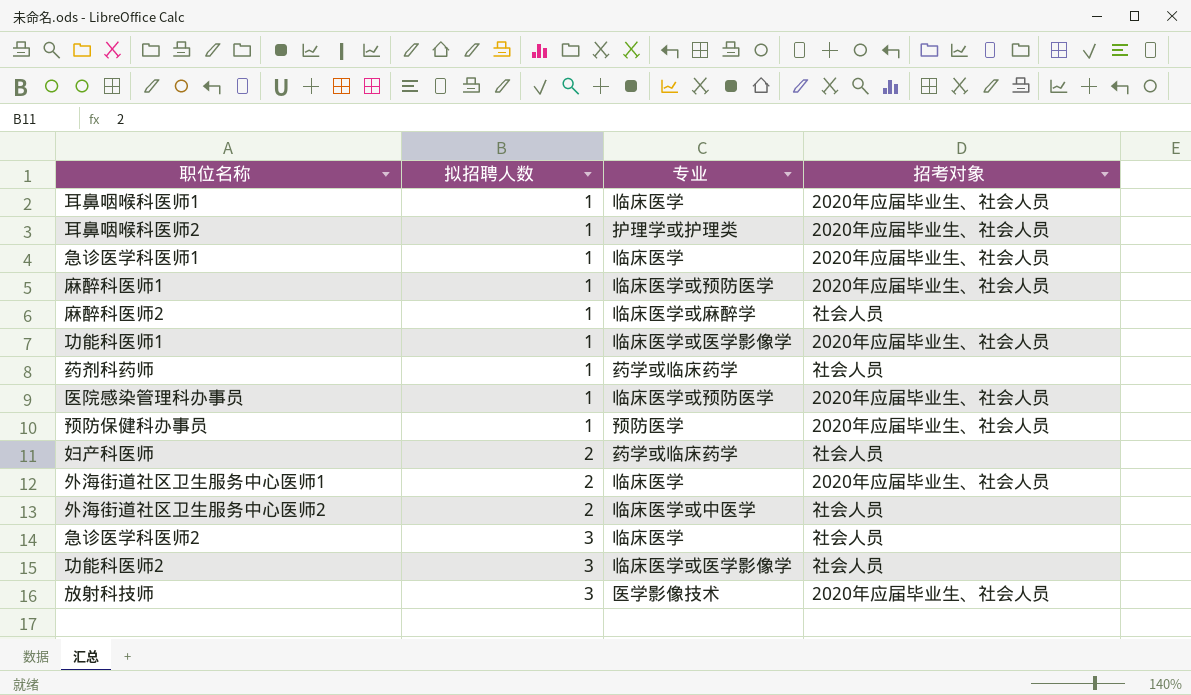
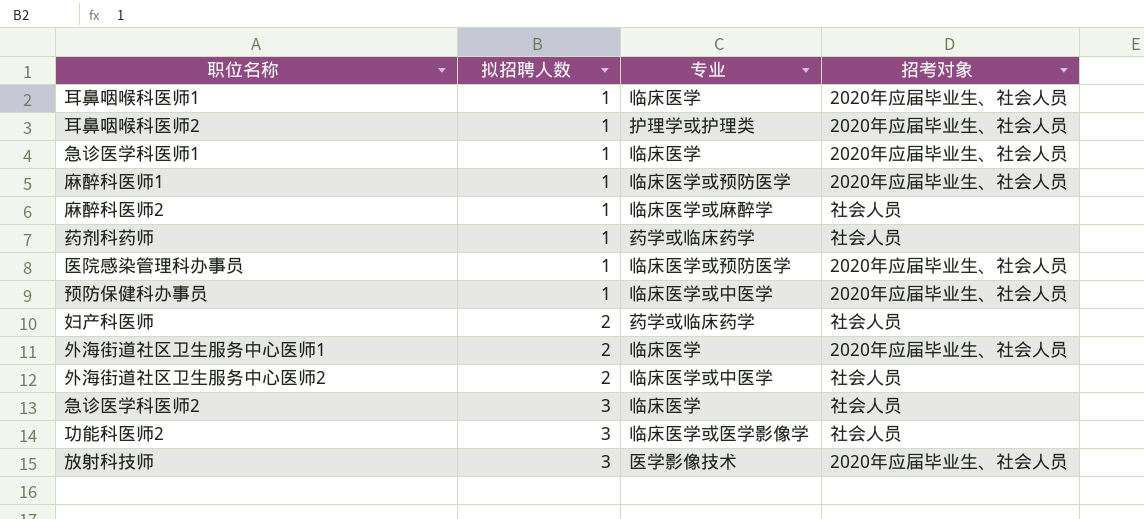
row 功能科医师1: 1 | 临床医学或医学影像学 | 2020年应届毕业生、社会人员 -> none
预防保健科办事员 | 专业: 预防医学 -> 临床医学或中医学

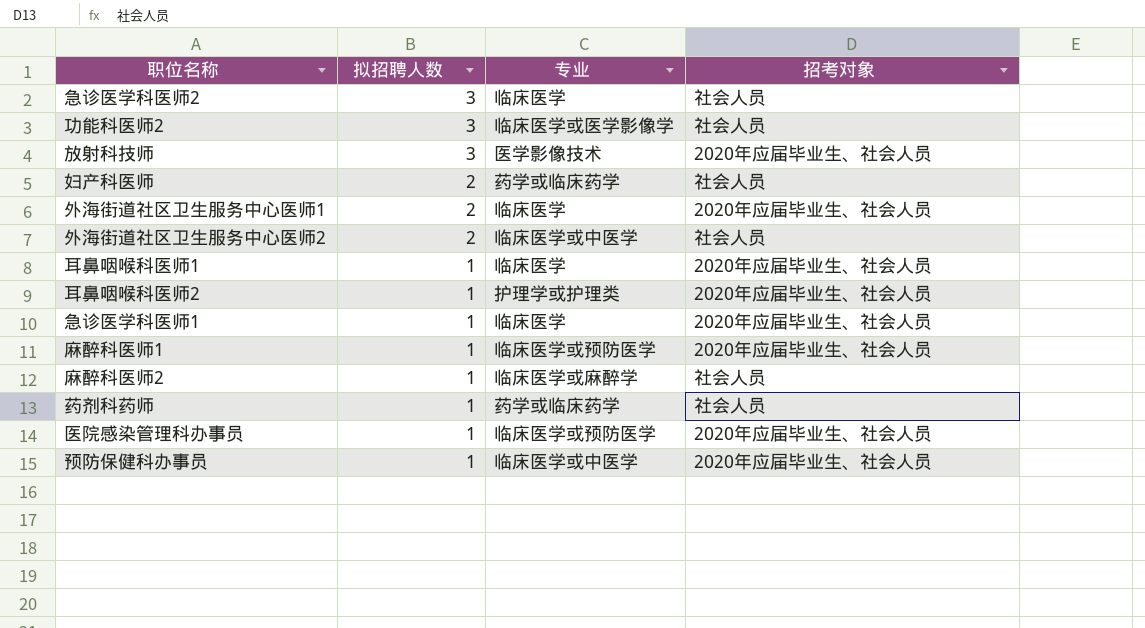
row order: 拟招聘人数 ascending -> 拟招聘人数 descending

